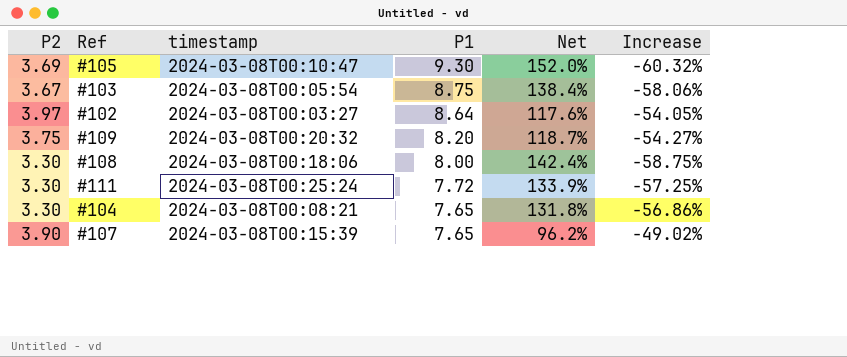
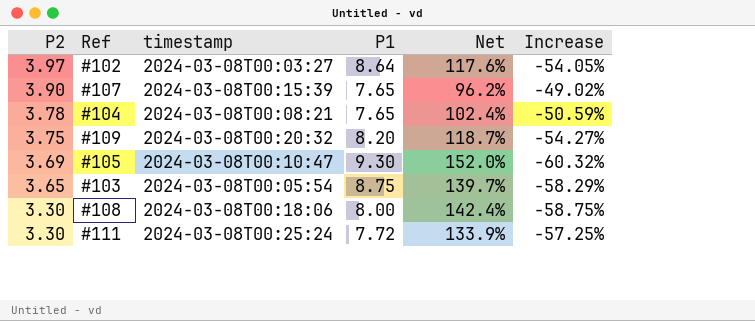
row order: P1 descending -> P2 descending
#104 | P2: 3.30 -> 3.78
#104 | Net: 131.8% -> 102.4%
#104 | Increase: -56.86% -> -50.59%
#103 | P2: 3.67 -> 3.65
#103 | Net: 138.4% -> 139.7%
#103 | Increase: -58.06% -> -58.29%

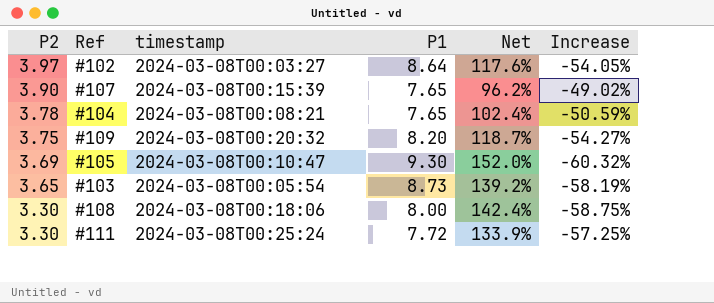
#103 | P1: 8.75 -> 8.73
#103 | Net: 139.7% -> 139.2%
#103 | Increase: -58.29% -> -58.19%

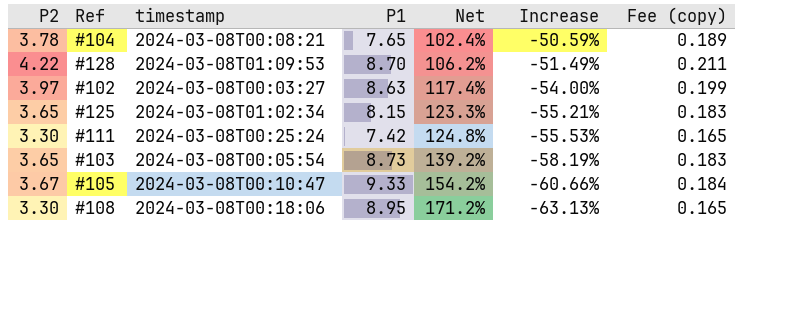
row order: P2 descending -> Net ascending
column Fee (copy) | formula: none -> [P2] * 0.05
row #107: 3.90 | 2024-03-08T00:15:39 | 7.65 | 96.2% | -49.02% -> none
row #109: 3.75 | 2024-03-08T00:20:32 | 8.20 | 118.7% | -54.27% -> none
row #128: none -> 4.22 | 2024-03-08T01:09:53 | 8.70 | 106.2% | -51.49% | 0.211
#102 | P1: 8.64 -> 8.63
#102 | Net: 117.6% -> 117.4%
#102 | Increase: -54.05% -> -54.00%
row #125: none -> 3.65 | 2024-03-08T01:02:34 | 8.15 | 123.3% | -55.21% | 0.183
#111 | P1: 7.72 -> 7.42
#111 | Net: 133.9% -> 124.8%
#111 | Increase: -57.25% -> -55.53%
#105 | P2: 3.69 -> 3.67
#105 | P1: 9.30 -> 9.33
#105 | Net: 152.0% -> 154.2%
#105 | Increase: -60.32% -> -60.66%
#108 | P1: 8.00 -> 8.95
#108 | Net: 142.4% -> 171.2%
#108 | Increase: -58.75% -> -63.13%

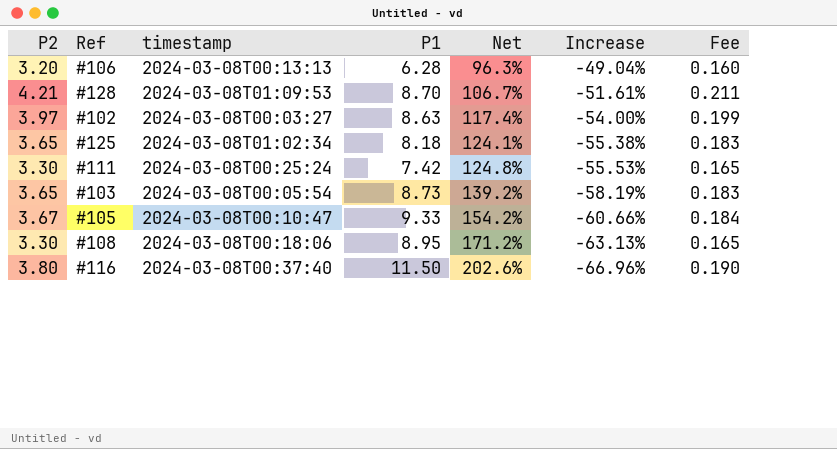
column name: Fee (copy) -> Fee
row #104: 3.78 | 2024-03-08T00:08:21 | 7.65 | 102.4% | -50.59% | 0.189 -> none
row #106: none -> 3.20 | 2024-03-08T00:13:13 | 6.28 | 96.3% | -49.04% | 0.160
#128 | P2: 4.22 -> 4.21
#128 | Net: 106.2% -> 106.7%
#128 | Increase: -51.49% -> -51.61%
#125 | P1: 8.15 -> 8.18
#125 | Net: 123.3% -> 124.1%
#125 | Increase: -55.21% -> -55.38%
row #116: none -> 3.80 | 2024-03-08T00:37:40 | 11.50 | 202.6% | -66.96% | 0.190

